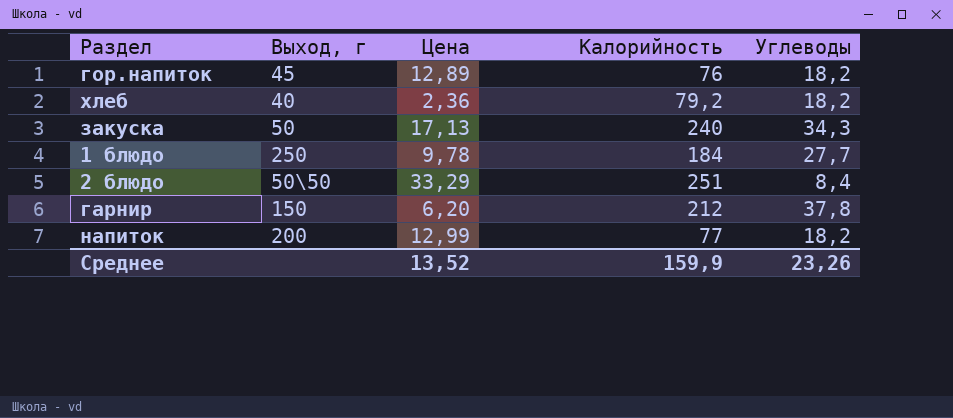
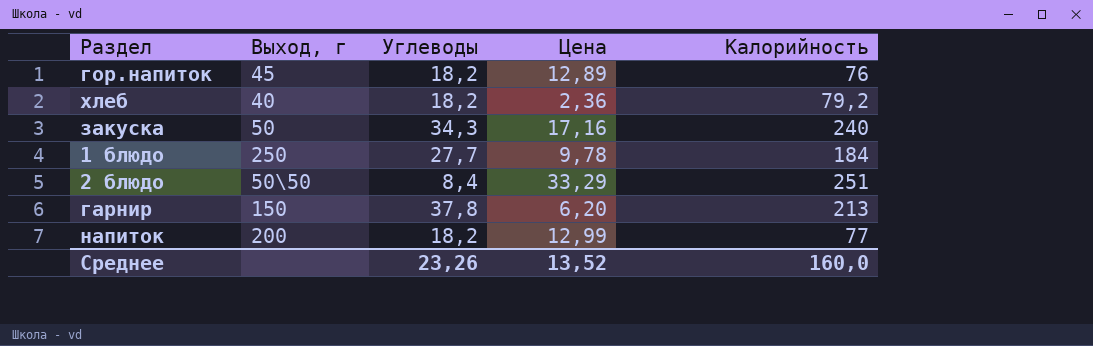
column Углеводы | position: 5 -> 3
закуска | Цена: 17,13 -> 17,16
гарнир | Калорийность: 212 -> 213
Среднее | Калорийность: 159,9 -> 160,0

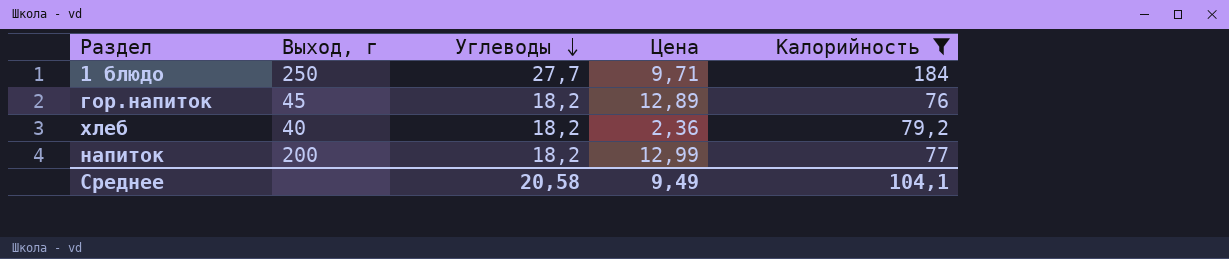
filter: none -> Калорийность <= 184
row order: none -> Углеводы descending
1 блюдо | Цена: 9,78 -> 9,71
Среднее | Углеводы: 23,26 -> 20,58
Среднее | Цена: 13,52 -> 9,49
Среднее | Калорийность: 160,0 -> 104,1

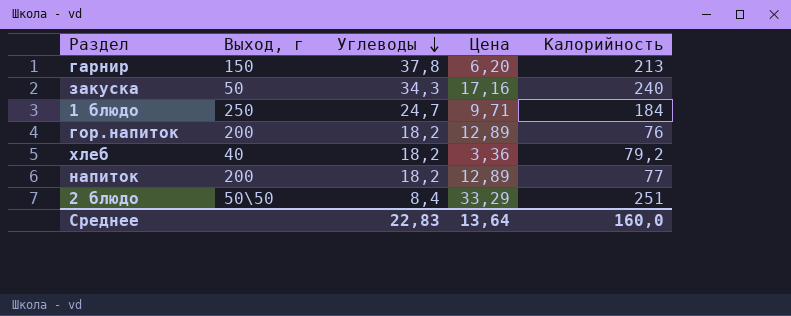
filter: Калорийность <= 184 -> none
1 блюдо | Углеводы: 27,7 -> 24,7
гор.напиток | Выход, г: 45 -> 200
хлеб | Цена: 2,36 -> 3,36
напиток | Цена: 12,99 -> 12,89
Среднее | Углеводы: 20,58 -> 22,83
Среднее | Цена: 9,49 -> 13,64
Среднее | Калорийность: 104,1 -> 160,0

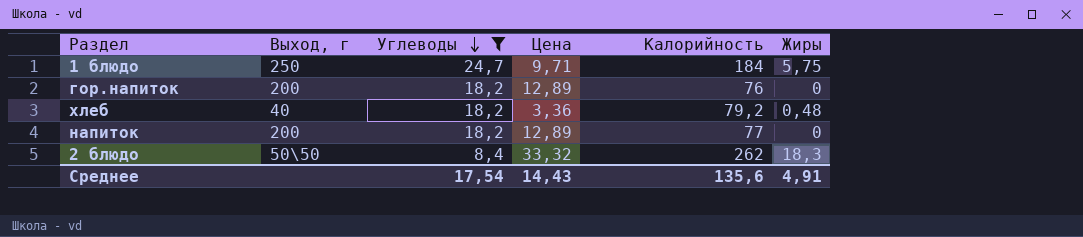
filter: none -> Углеводы <= 24,7
column Жиры | position: none -> 6
2 блюдо | Цена: 33,29 -> 33,32
2 блюдо | Калорийность: 251 -> 262
Среднее | Углеводы: 22,83 -> 17,54
Среднее | Цена: 13,64 -> 14,43
Среднее | Калорийность: 160,0 -> 135,6

